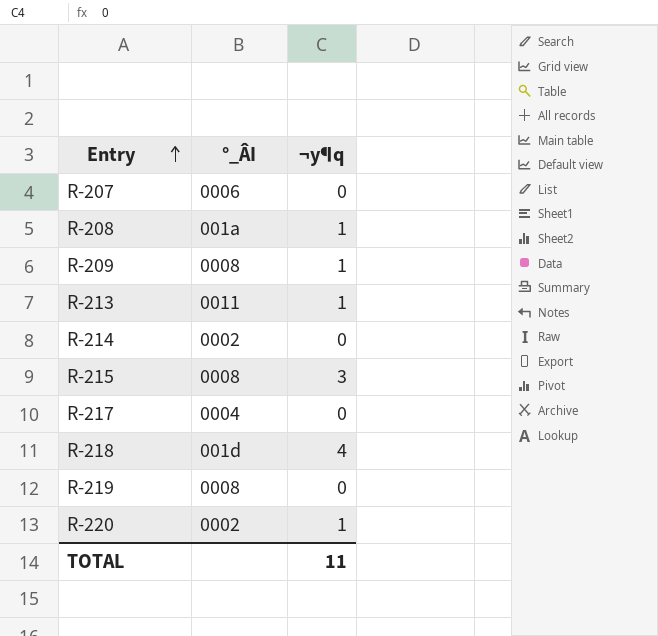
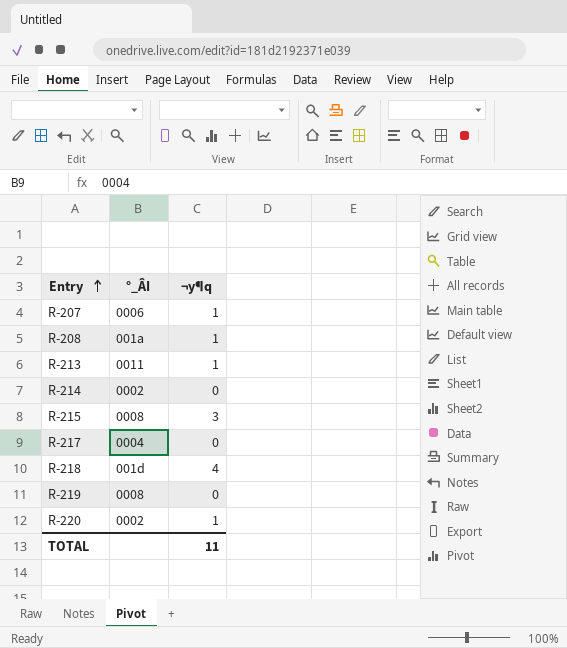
row R-209: 0008 | 1 -> none
R-207 | ¬y¶q: 0 -> 1

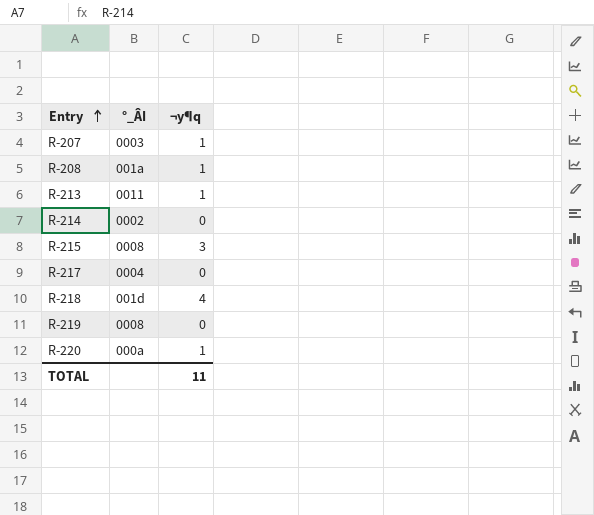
R-207 | °_ÂI: 0006 -> 0003
R-220 | °_ÂI: 0002 -> 000a

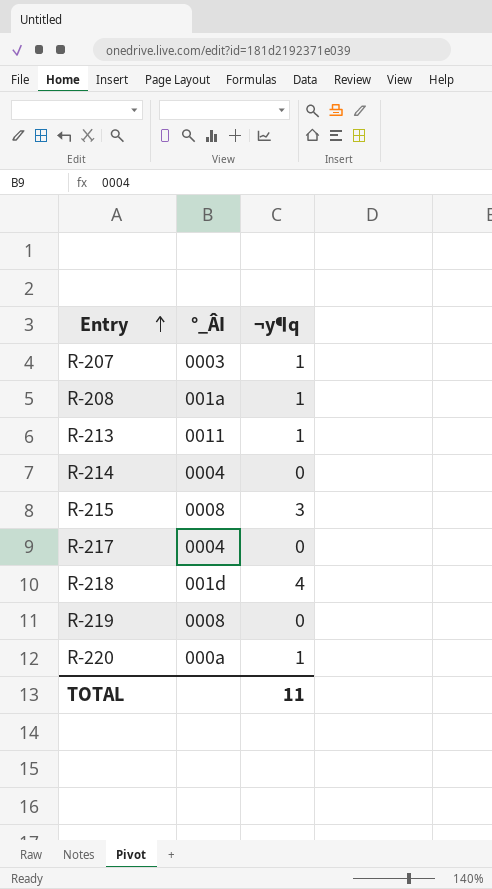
R-214 | °_ÂI: 0002 -> 0004

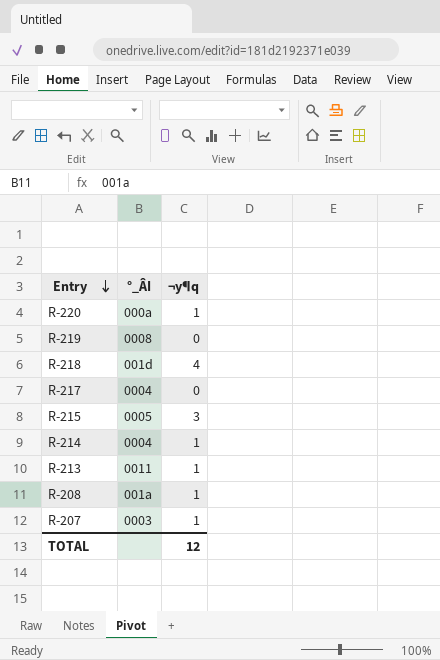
row order: Entry ascending -> Entry descending
R-215 | °_ÂI: 0008 -> 0005
R-214 | ¬y¶q: 0 -> 1
TOTAL | ¬y¶q: 11 -> 12

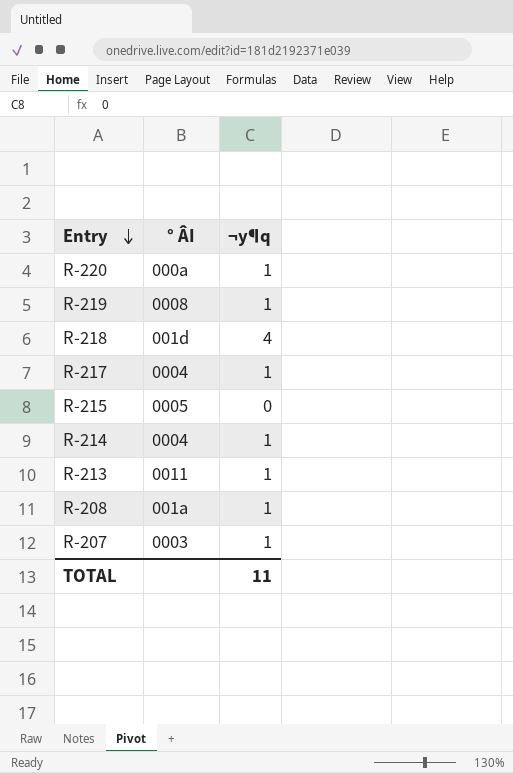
column name: °_ÂI -> ° ÂI
R-219 | ¬y¶q: 0 -> 1
R-217 | ¬y¶q: 0 -> 1
R-215 | ¬y¶q: 3 -> 0
TOTAL | ¬y¶q: 12 -> 11

